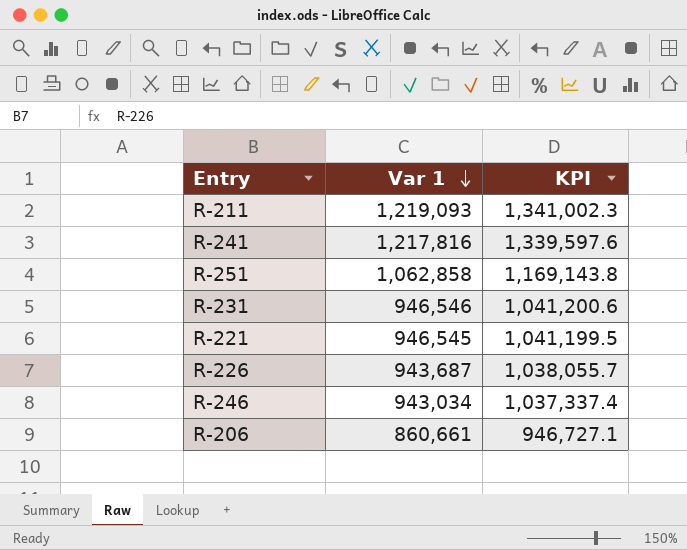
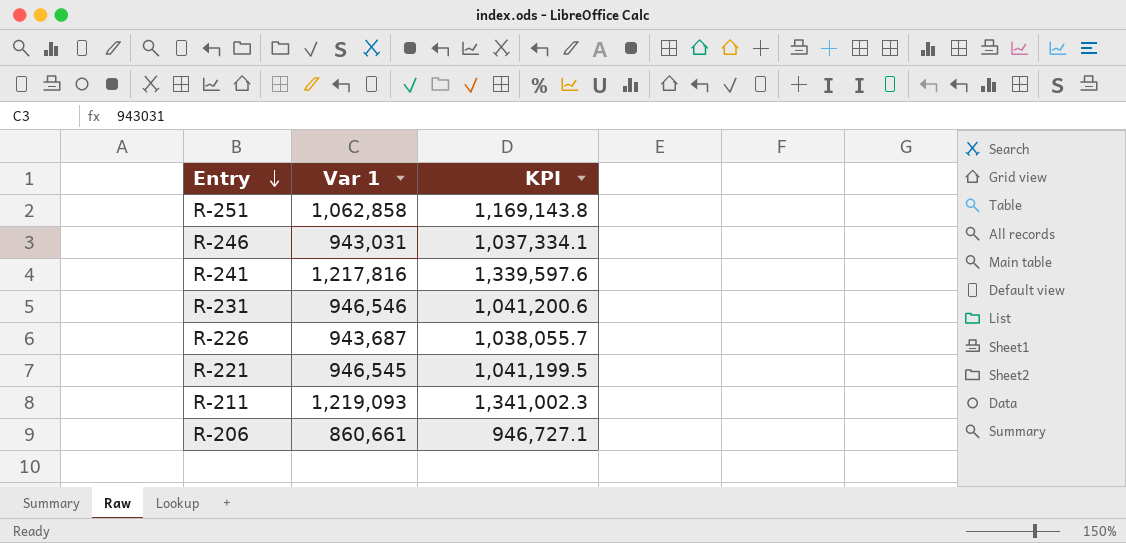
row order: Var 1 descending -> Entry descending
R-246 | Var 1: 943,034 -> 943,031
R-246 | KPI: 1,037,337.4 -> 1,037,334.1

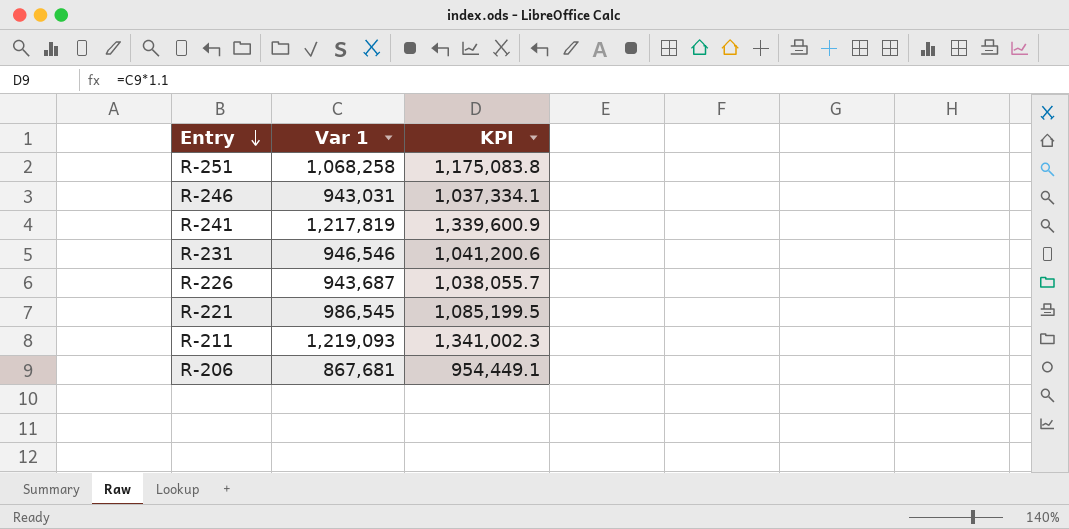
R-251 | Var 1: 1,062,858 -> 1,068,258
R-251 | KPI: 1,169,143.8 -> 1,175,083.8
R-241 | Var 1: 1,217,816 -> 1,217,819
R-241 | KPI: 1,339,597.6 -> 1,339,600.9
R-221 | Var 1: 946,545 -> 986,545
R-221 | KPI: 1,041,199.5 -> 1,085,199.5
R-206 | Var 1: 860,661 -> 867,681
R-206 | KPI: 946,727.1 -> 954,449.1

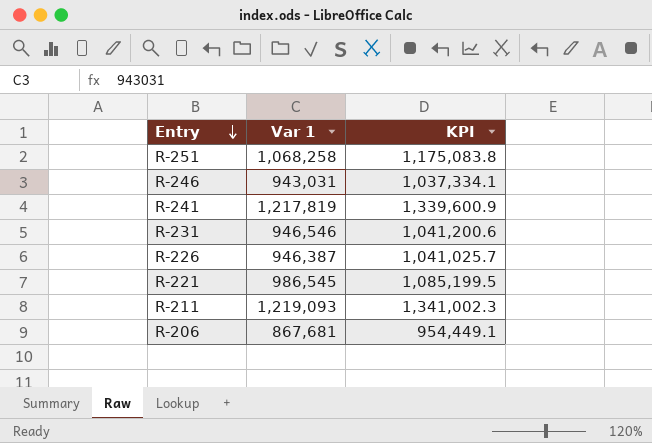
R-226 | Var 1: 943,687 -> 946,387
R-226 | KPI: 1,038,055.7 -> 1,041,025.7

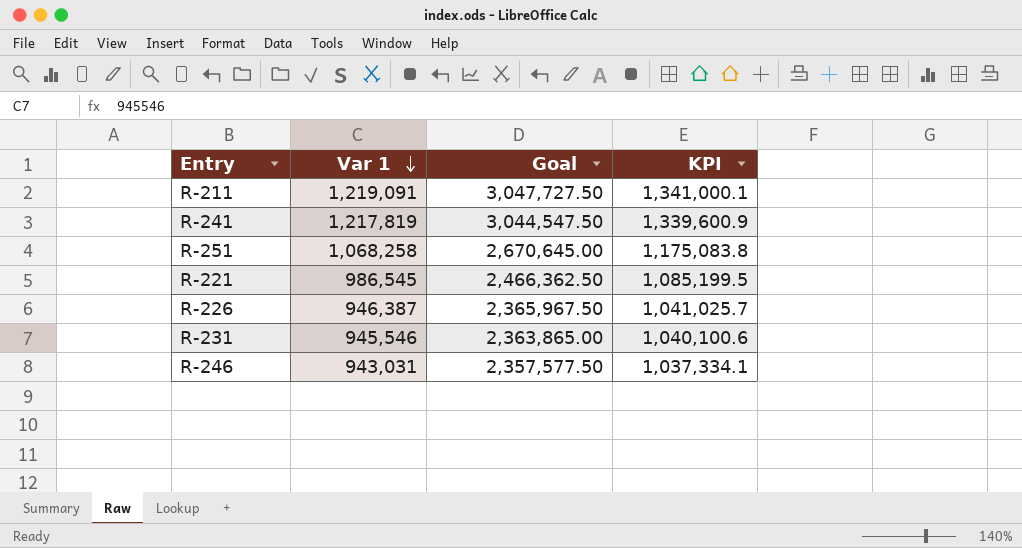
row order: Entry descending -> Var 1 descending
column Goal | formula: none -> [Var 1] * 2.5
row R-206: 867,681 | 954,449.1 -> none
R-211 | Var 1: 1,219,093 -> 1,219,091
R-211 | KPI: 1,341,002.3 -> 1,341,000.1
R-231 | Var 1: 946,546 -> 945,546
R-231 | KPI: 1,041,200.6 -> 1,040,100.6

